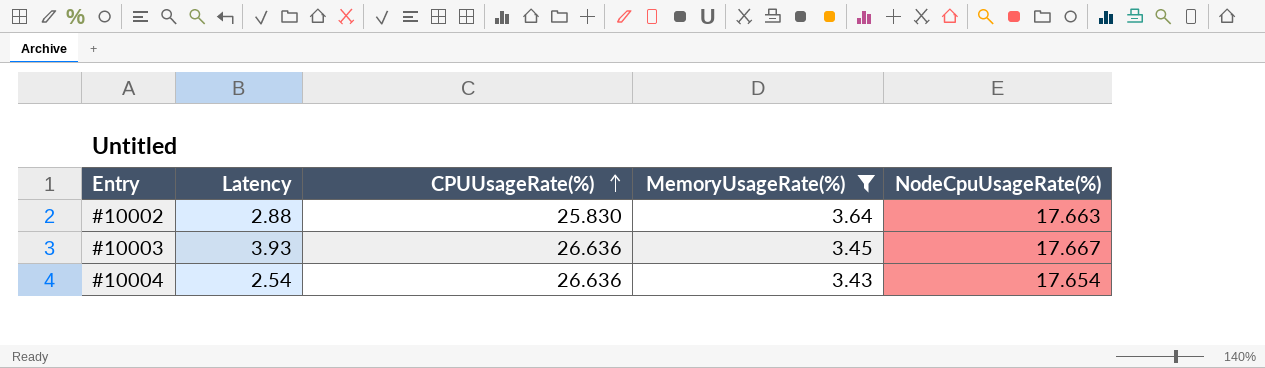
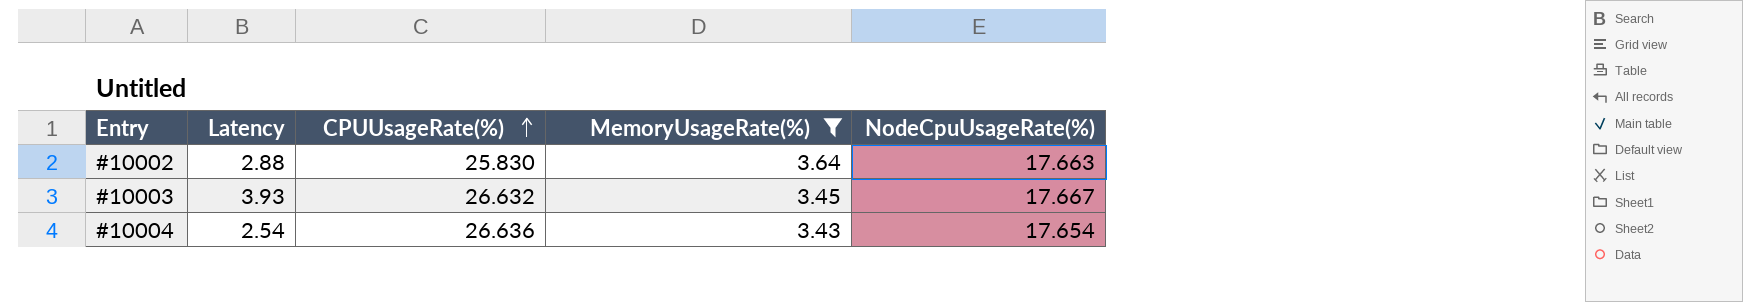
#10003 | CPUUsageRate(%): 26.636 -> 26.632

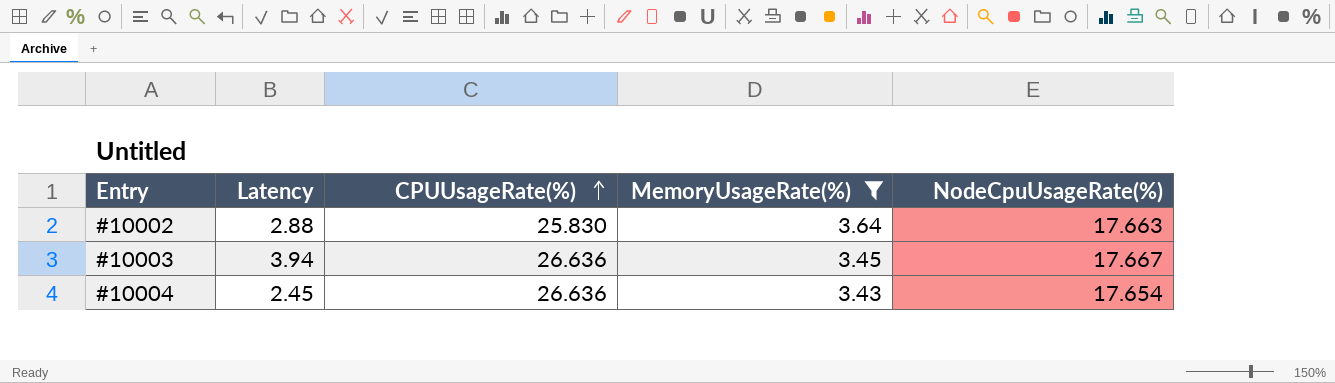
#10003 | Latency: 3.93 -> 3.94
#10003 | CPUUsageRate(%): 26.632 -> 26.636
#10004 | Latency: 2.54 -> 2.45

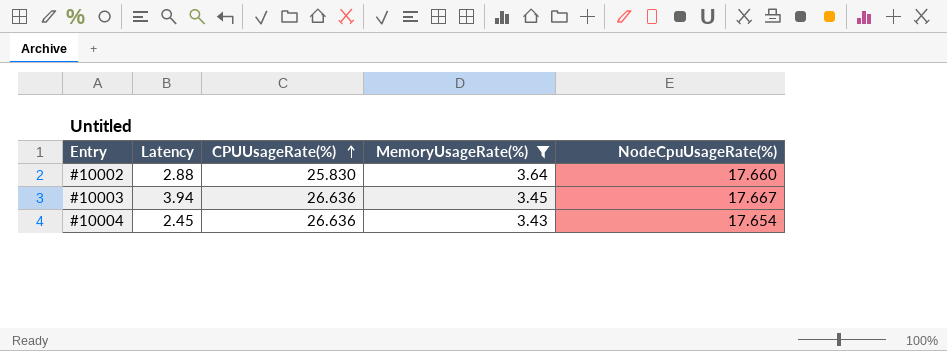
#10002 | NodeCpuUsageRate(%): 17.663 -> 17.660

